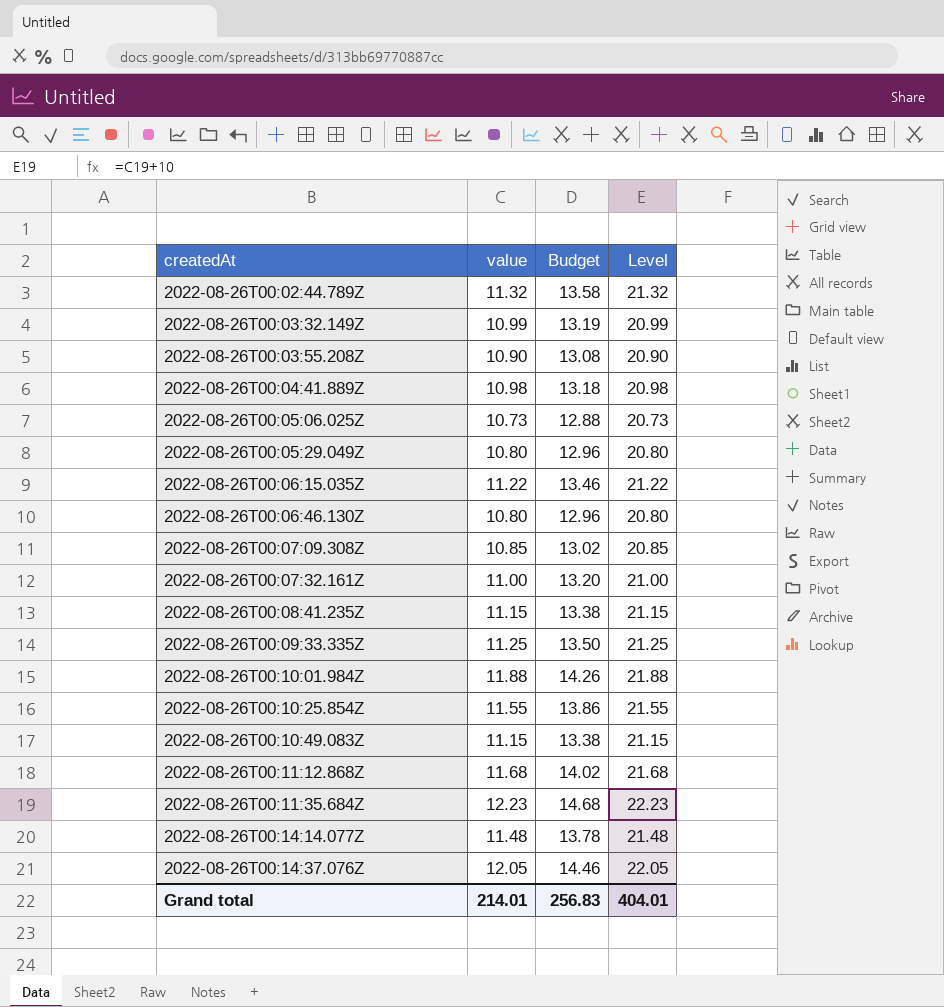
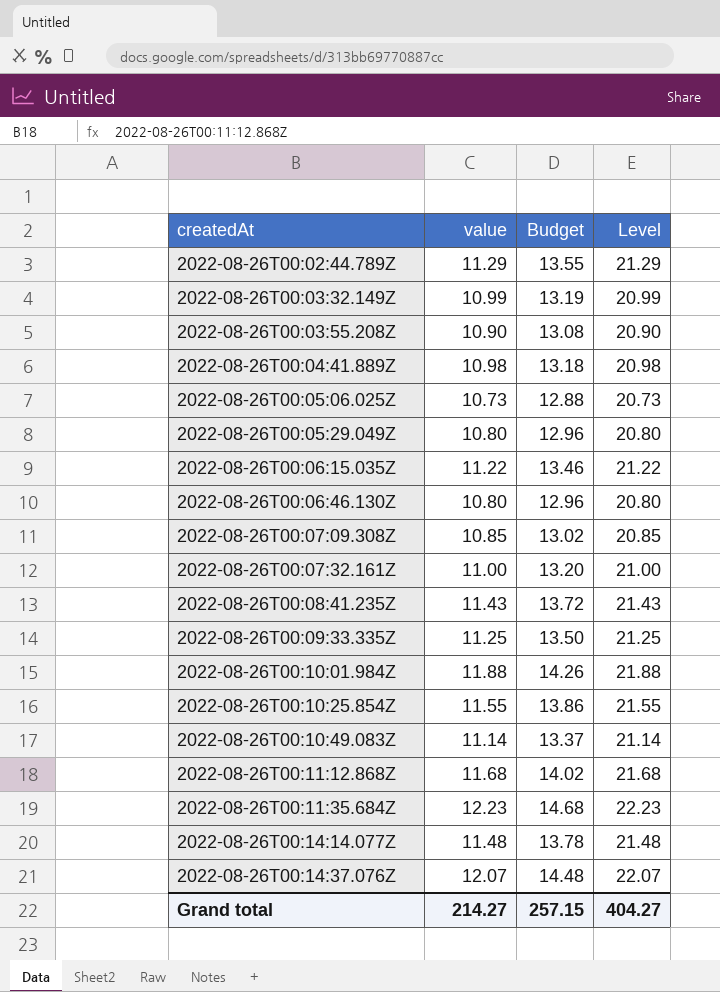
2022-08-26T00:02:44.789Z | value: 11.32 -> 11.29
2022-08-26T00:02:44.789Z | Budget: 13.58 -> 13.55
2022-08-26T00:02:44.789Z | Level: 21.32 -> 21.29
2022-08-26T00:08:41.235Z | value: 11.15 -> 11.43
2022-08-26T00:08:41.235Z | Budget: 13.38 -> 13.72
2022-08-26T00:08:41.235Z | Level: 21.15 -> 21.43
2022-08-26T00:10:49.083Z | value: 11.15 -> 11.14
2022-08-26T00:10:49.083Z | Budget: 13.38 -> 13.37
2022-08-26T00:10:49.083Z | Level: 21.15 -> 21.14
2022-08-26T00:14:37.076Z | value: 12.05 -> 12.07
2022-08-26T00:14:37.076Z | Budget: 14.46 -> 14.48
2022-08-26T00:14:37.076Z | Level: 22.05 -> 22.07
Grand total | value: 214.01 -> 214.27
Grand total | Budget: 256.83 -> 257.15
Grand total | Level: 404.01 -> 404.27

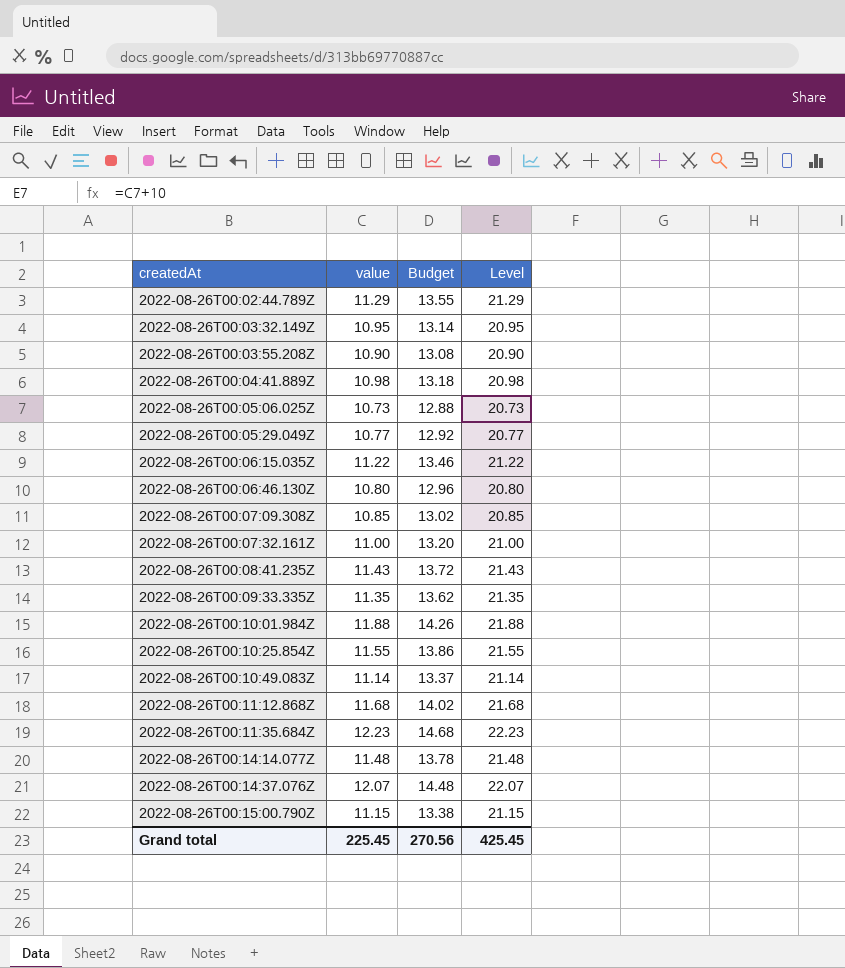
2022-08-26T00:03:32.149Z | value: 10.99 -> 10.95
2022-08-26T00:03:32.149Z | Budget: 13.19 -> 13.14
2022-08-26T00:03:32.149Z | Level: 20.99 -> 20.95
2022-08-26T00:05:29.049Z | value: 10.80 -> 10.77
2022-08-26T00:05:29.049Z | Budget: 12.96 -> 12.92
2022-08-26T00:05:29.049Z | Level: 20.80 -> 20.77
2022-08-26T00:09:33.335Z | value: 11.25 -> 11.35
2022-08-26T00:09:33.335Z | Budget: 13.50 -> 13.62
2022-08-26T00:09:33.335Z | Level: 21.25 -> 21.35
row 2022-08-26T00:15:00.790Z: none -> 11.15 | 13.38 | 21.15
Grand total | value: 214.27 -> 225.45
Grand total | Budget: 257.15 -> 270.56
Grand total | Level: 404.27 -> 425.45

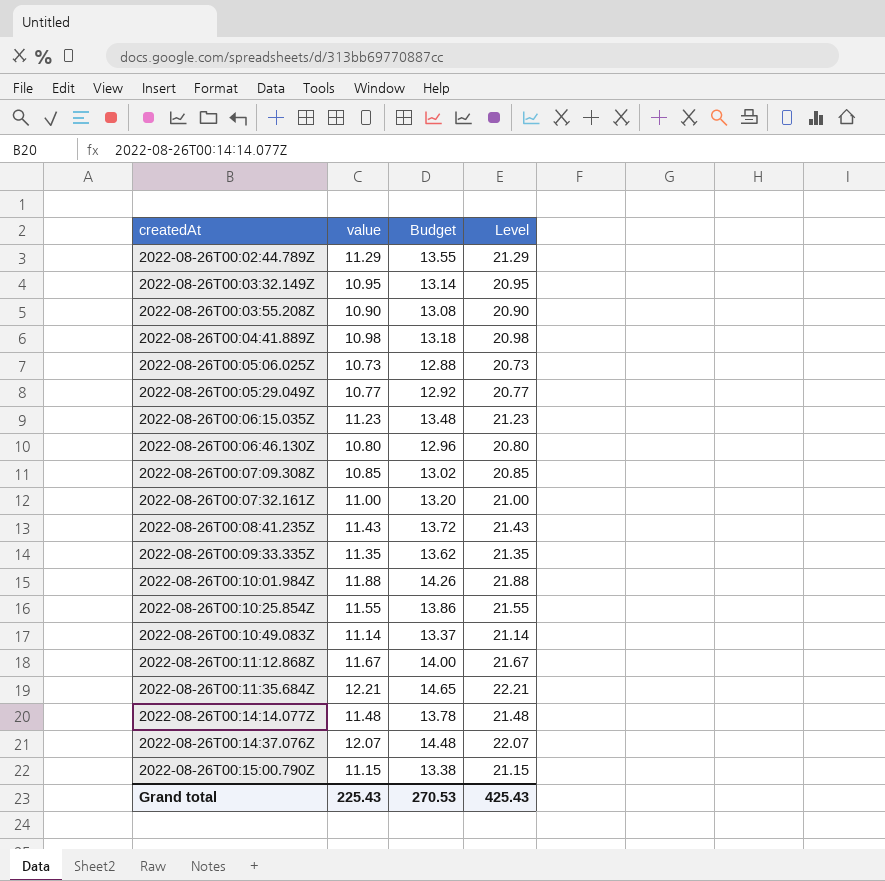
2022-08-26T00:06:15.035Z | value: 11.22 -> 11.23
2022-08-26T00:06:15.035Z | Budget: 13.46 -> 13.48
2022-08-26T00:06:15.035Z | Level: 21.22 -> 21.23
2022-08-26T00:11:12.868Z | value: 11.68 -> 11.67
2022-08-26T00:11:12.868Z | Budget: 14.02 -> 14.00
2022-08-26T00:11:12.868Z | Level: 21.68 -> 21.67
2022-08-26T00:11:35.684Z | value: 12.23 -> 12.21
2022-08-26T00:11:35.684Z | Budget: 14.68 -> 14.65
2022-08-26T00:11:35.684Z | Level: 22.23 -> 22.21
Grand total | value: 225.45 -> 225.43
Grand total | Budget: 270.56 -> 270.53
Grand total | Level: 425.45 -> 425.43

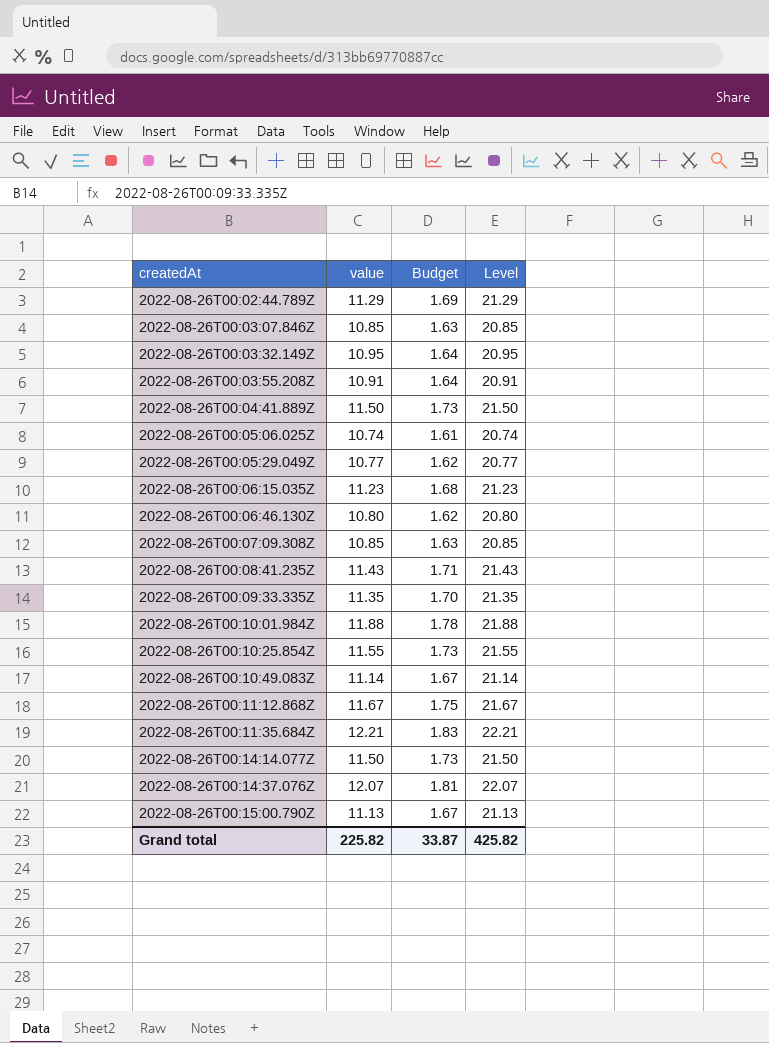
column Budget | formula: [value] * 1.2 -> [value] * 0.15
row 2022-08-26T00:07:32.161Z: 11.00 | 13.20 | 21.00 -> none
row 2022-08-26T00:03:07.846Z: none -> 10.85 | 1.63 | 20.85
2022-08-26T00:03:55.208Z | value: 10.90 -> 10.91
2022-08-26T00:03:55.208Z | Level: 20.90 -> 20.91
2022-08-26T00:04:41.889Z | value: 10.98 -> 11.50
2022-08-26T00:04:41.889Z | Level: 20.98 -> 21.50
2022-08-26T00:05:06.025Z | value: 10.73 -> 10.74
2022-08-26T00:05:06.025Z | Level: 20.73 -> 20.74
2022-08-26T00:14:14.077Z | value: 11.48 -> 11.50
2022-08-26T00:14:14.077Z | Level: 21.48 -> 21.50
2022-08-26T00:15:00.790Z | value: 11.15 -> 11.13
2022-08-26T00:15:00.790Z | Level: 21.15 -> 21.13
Grand total | value: 225.43 -> 225.82
Grand total | Budget: 270.53 -> 33.87
Grand total | Level: 425.43 -> 425.82

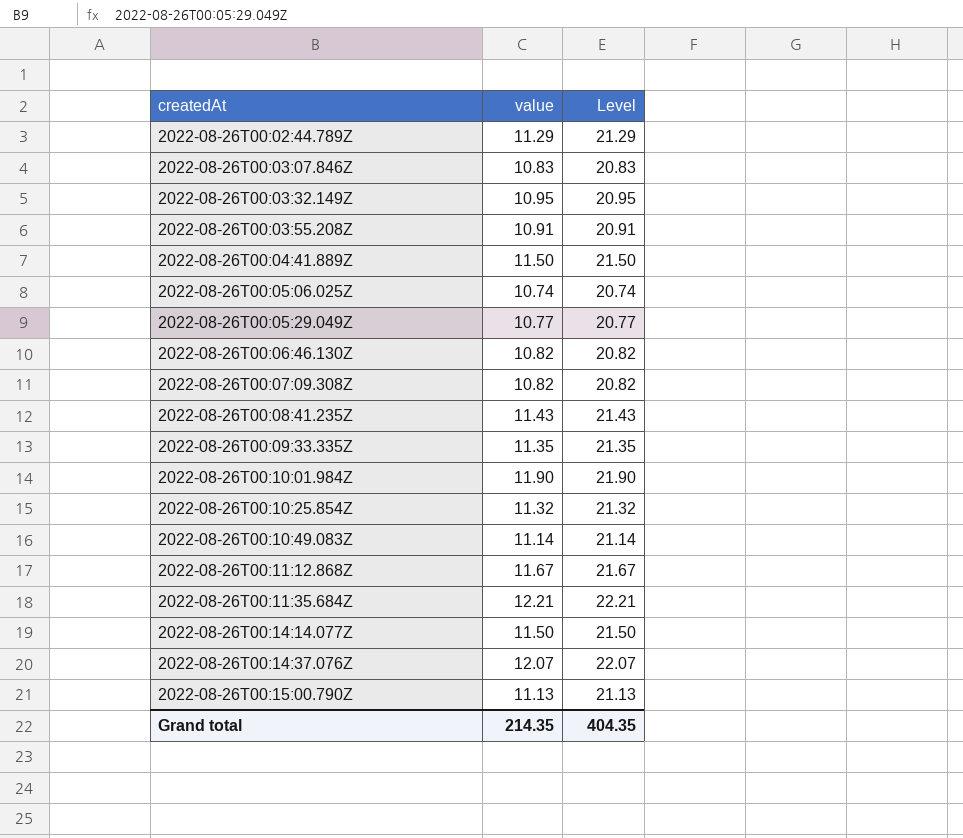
column Budget | formula: [value] * 0.15 -> none
row 2022-08-26T00:06:15.035Z: 11.23 | 1.68 | 21.23 -> none
2022-08-26T00:03:07.846Z | value: 10.85 -> 10.83
2022-08-26T00:03:07.846Z | Level: 20.85 -> 20.83
2022-08-26T00:06:46.130Z | value: 10.80 -> 10.82
2022-08-26T00:06:46.130Z | Level: 20.80 -> 20.82
2022-08-26T00:07:09.308Z | value: 10.85 -> 10.82
2022-08-26T00:07:09.308Z | Level: 20.85 -> 20.82
2022-08-26T00:10:01.984Z | value: 11.88 -> 11.90
2022-08-26T00:10:01.984Z | Level: 21.88 -> 21.90
2022-08-26T00:10:25.854Z | value: 11.55 -> 11.32
2022-08-26T00:10:25.854Z | Level: 21.55 -> 21.32
Grand total | value: 225.82 -> 214.35
Grand total | Level: 425.82 -> 404.35

